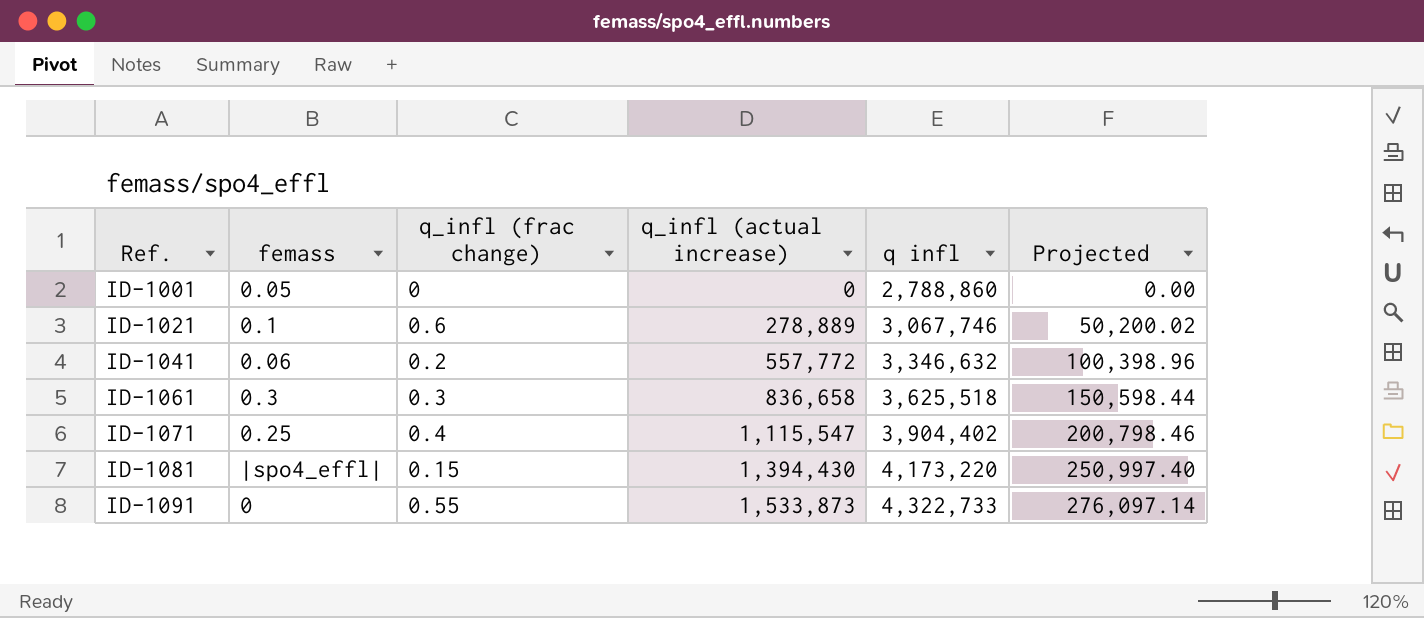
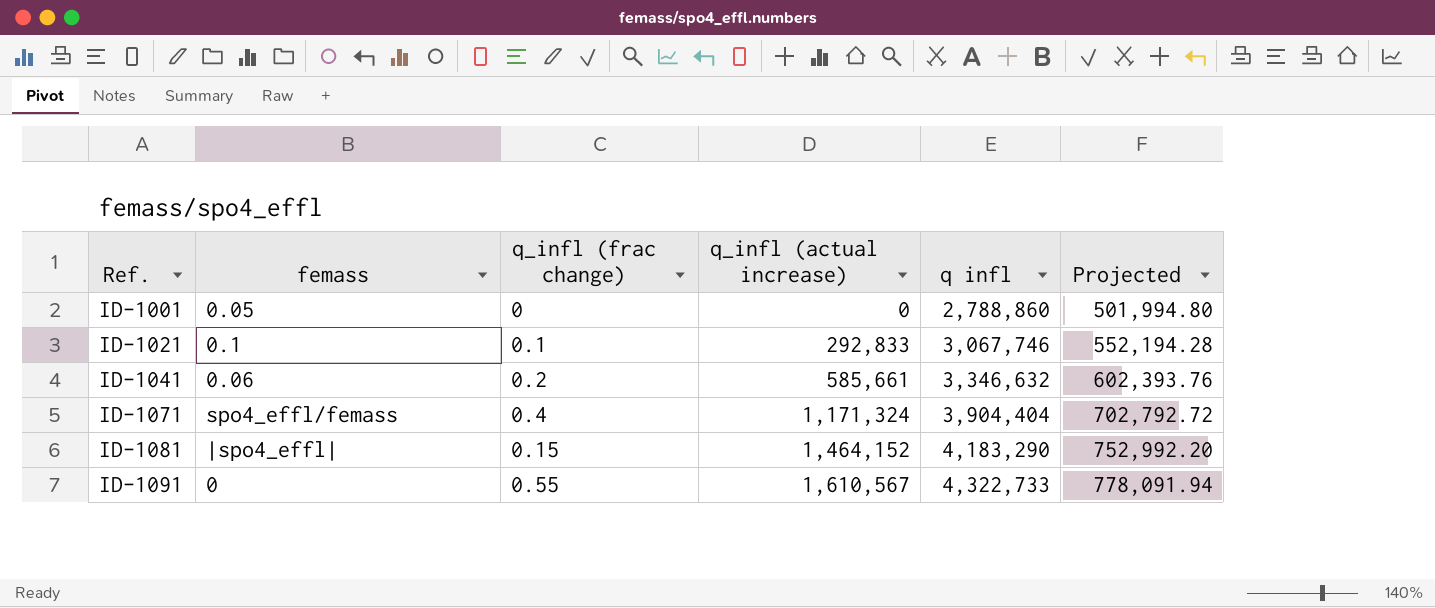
column Projected | formula: [q_infl (actual increase)] * 0.18 -> [q infl] * 0.18
row ID-1061: 0.3 | 0.3 | 836,658 | 3,625,518 | 150,598.44 -> none
ID-1021 | q_infl (frac change): 0.6 -> 0.1
ID-1021 | q_infl (actual increase): 278,889 -> 292,833
ID-1041 | q_infl (actual increase): 557,772 -> 585,661
ID-1071 | femass: 0.25 -> spo4_effl/femass
ID-1071 | q_infl (actual increase): 1,115,547 -> 1,171,324
ID-1071 | q infl: 3,904,402 -> 3,904,404
ID-1081 | q_infl (actual increase): 1,394,430 -> 1,464,152
ID-1081 | q infl: 4,173,220 -> 4,183,290
ID-1091 | q_infl (actual increase): 1,533,873 -> 1,610,567

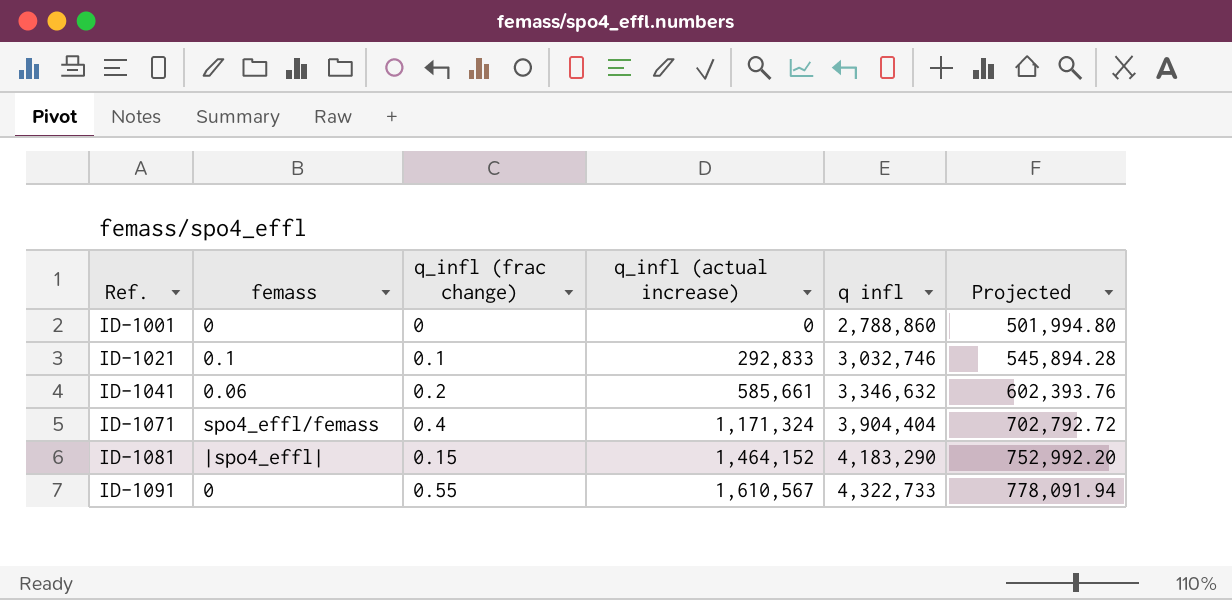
ID-1001 | femass: 0.05 -> 0
ID-1021 | q infl: 3,067,746 -> 3,032,746
ID-1021 | Projected: 552,194.28 -> 545,894.28

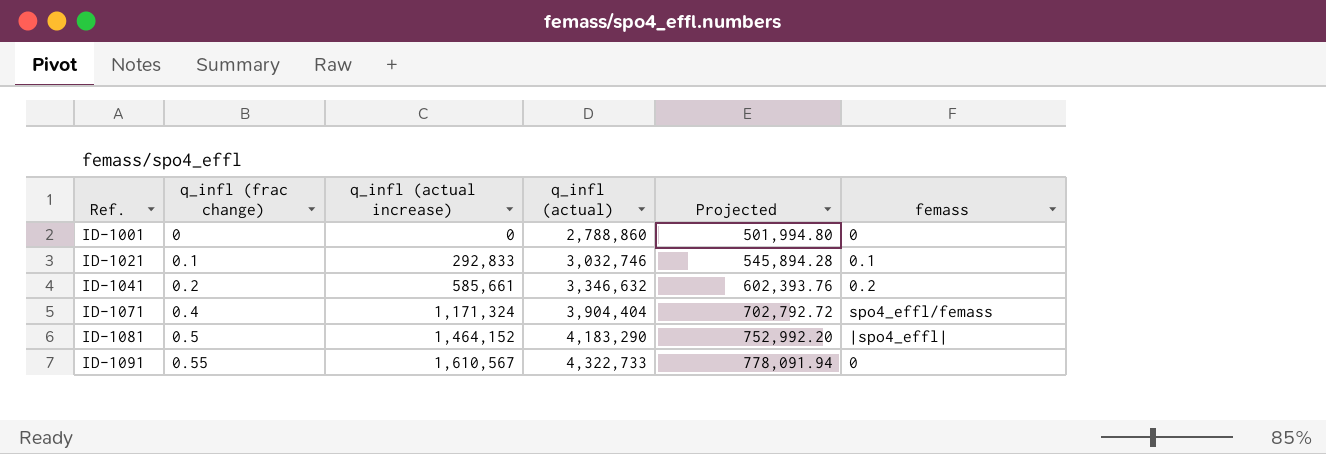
column name: q infl -> q_infl (actual)
column femass | position: 2 -> 6
ID-1041 | femass: 0.06 -> 0.2
ID-1081 | q_infl (frac change): 0.15 -> 0.5

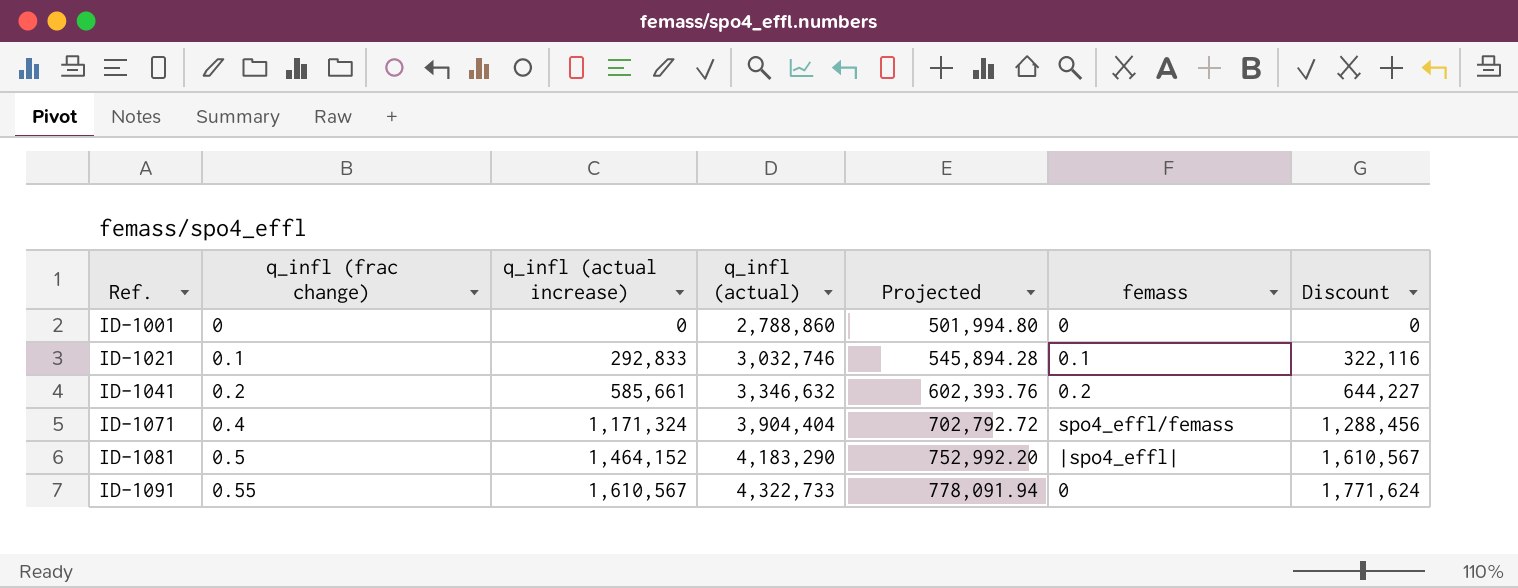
column Discount | formula: none -> [q_infl (actual increase)] * 1.1

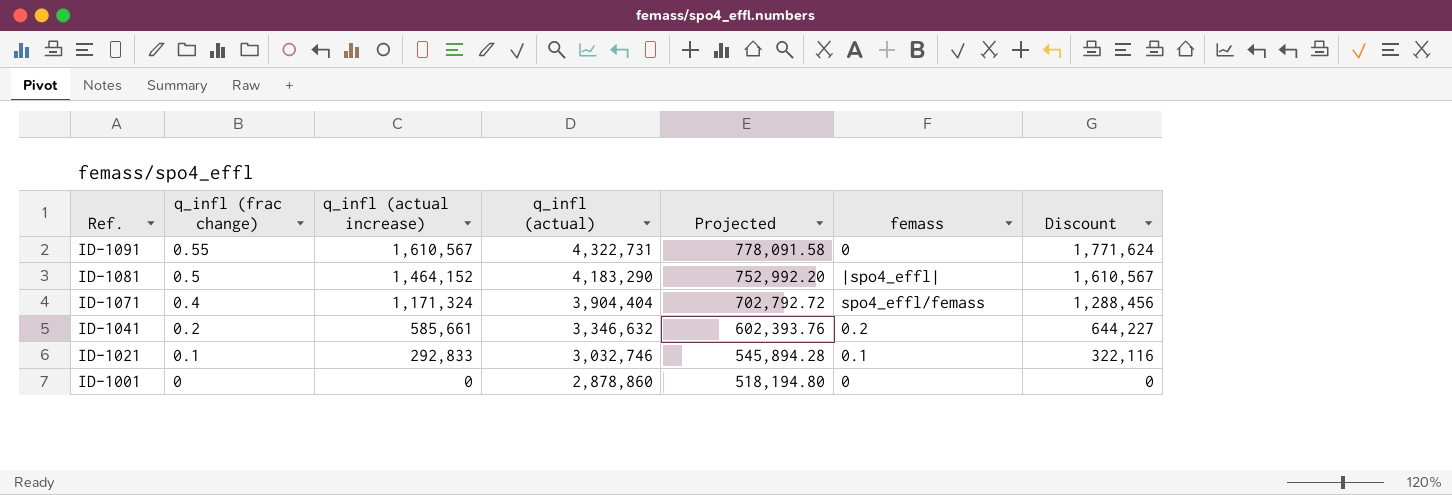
row order: Ref. ascending -> Ref. descending
ID-1091 | q_infl (actual): 4,322,733 -> 4,322,731
ID-1091 | Projected: 778,091.94 -> 778,091.58
ID-1001 | q_infl (actual): 2,788,860 -> 2,878,860
ID-1001 | Projected: 501,994.80 -> 518,194.80

